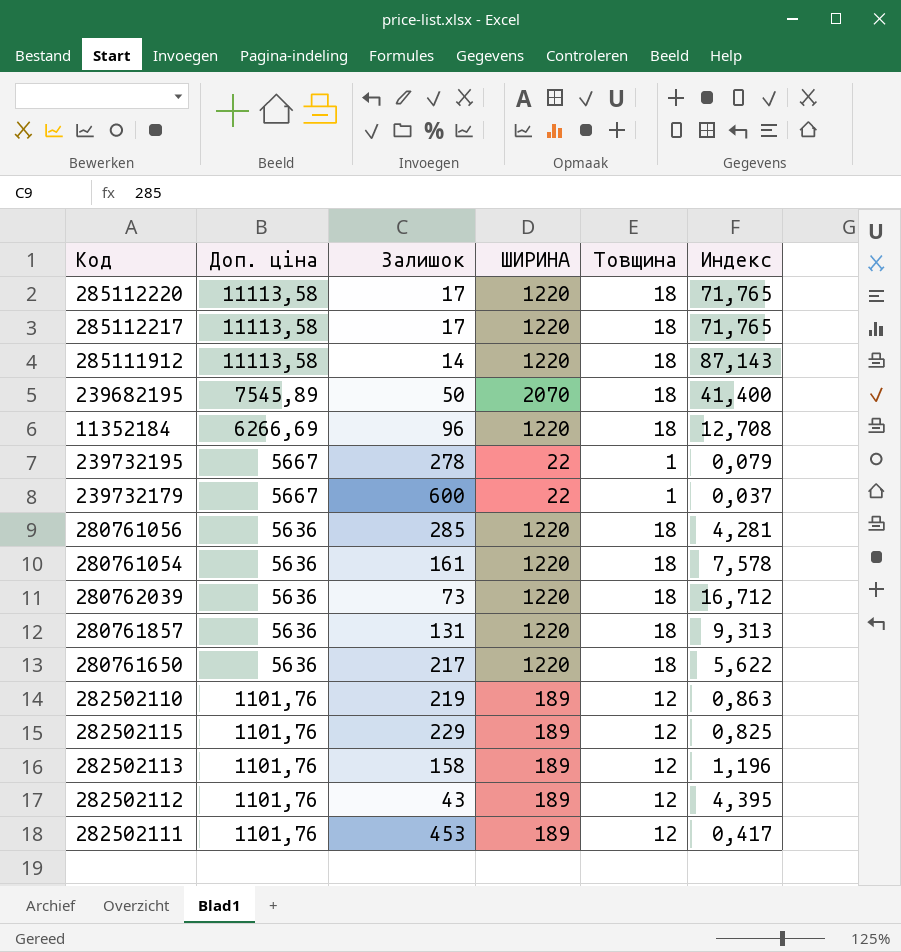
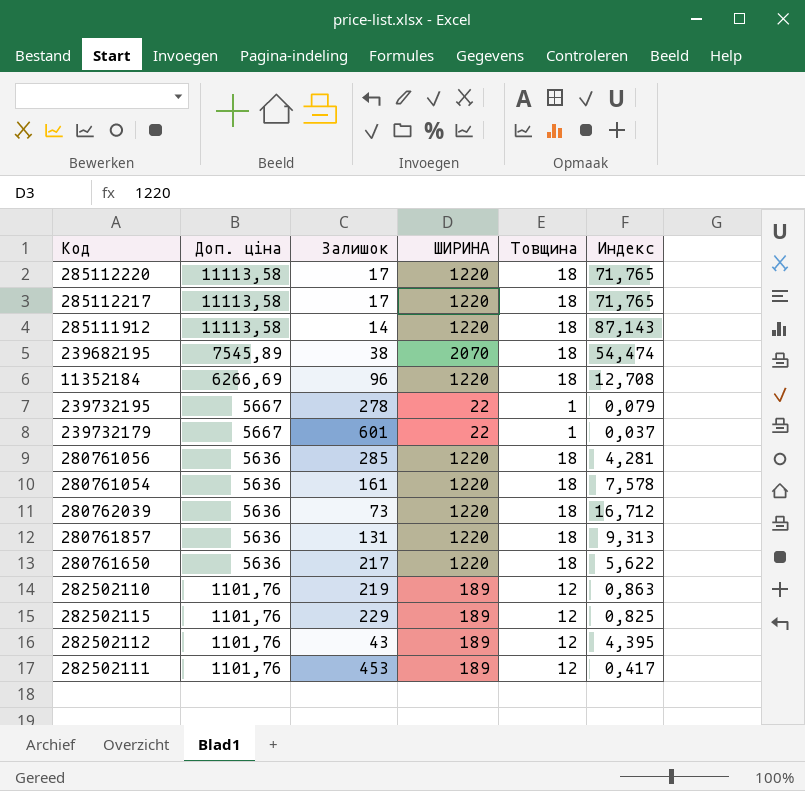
row 282502113: 1101,76 | 158 | 189 | 12 | 1,196 -> none
239682195 | Залишок: 50 -> 38
239682195 | Индекс: 41,400 -> 54,474
239732179 | Залишок: 600 -> 601

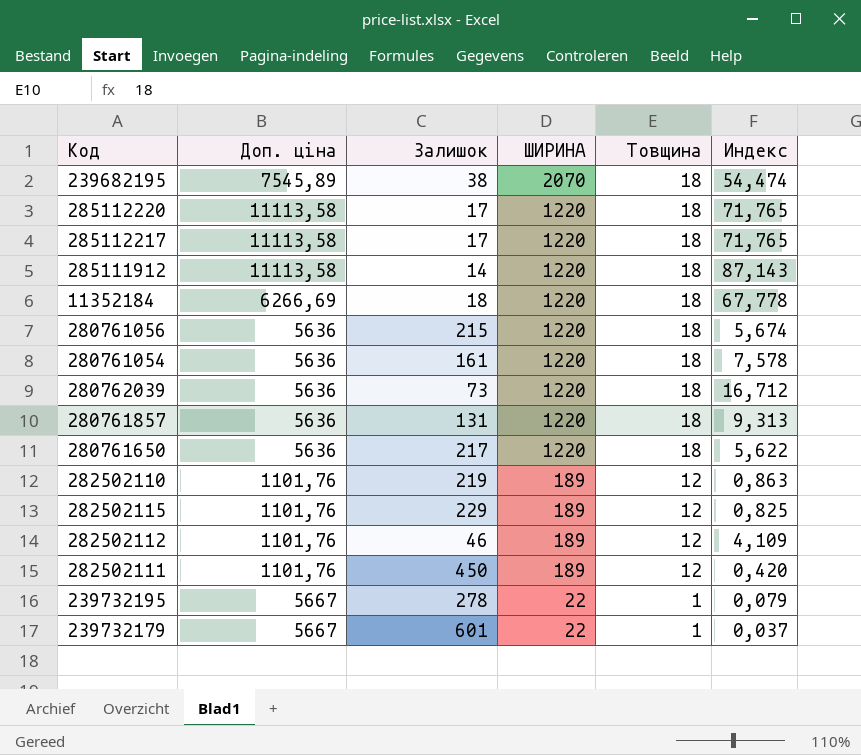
row order: Доп. ціна descending -> ШИРИНА descending
11352184 | Залишок: 96 -> 18
11352184 | Индекс: 12,708 -> 67,778
280761056 | Залишок: 285 -> 215
280761056 | Индекс: 4,281 -> 5,674
282502112 | Залишок: 43 -> 46
282502112 | Индекс: 4,395 -> 4,109
282502111 | Залишок: 453 -> 450
282502111 | Индекс: 0,417 -> 0,420

